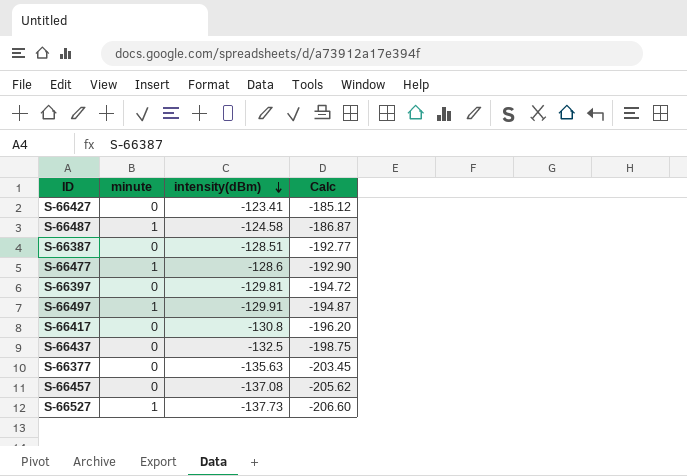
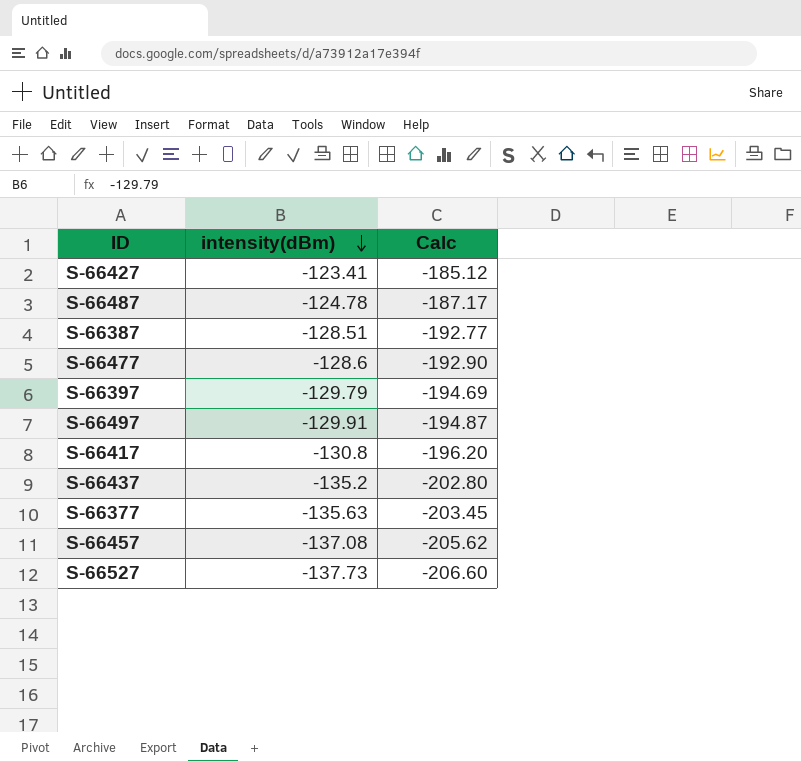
column minute | position: 2 -> none
S-66487 | intensity(dBm): -124.58 -> -124.78
S-66487 | Calc: -186.87 -> -187.17
S-66397 | intensity(dBm): -129.81 -> -129.79
S-66397 | Calc: -194.72 -> -194.69
S-66437 | intensity(dBm): -132.5 -> -135.2
S-66437 | Calc: -198.75 -> -202.80

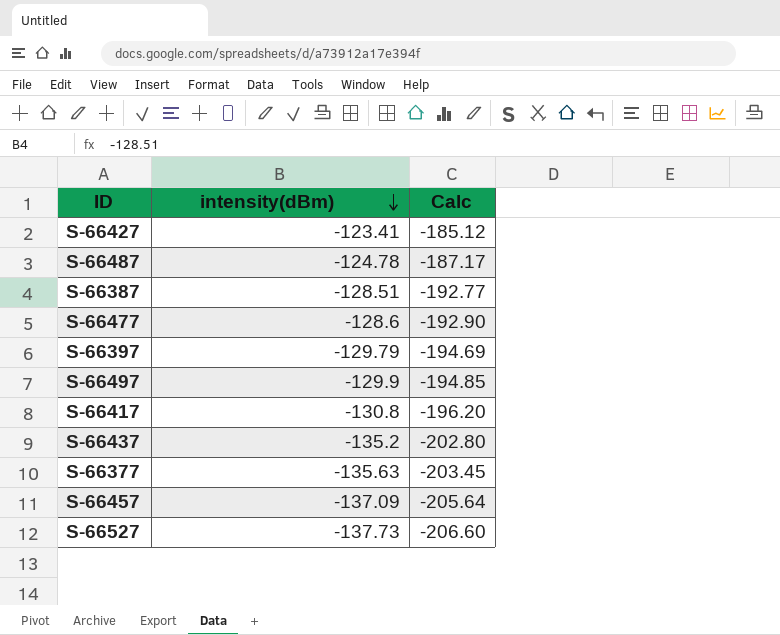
S-66497 | intensity(dBm): -129.91 -> -129.9
S-66497 | Calc: -194.87 -> -194.85
S-66457 | intensity(dBm): -137.08 -> -137.09
S-66457 | Calc: -205.62 -> -205.64

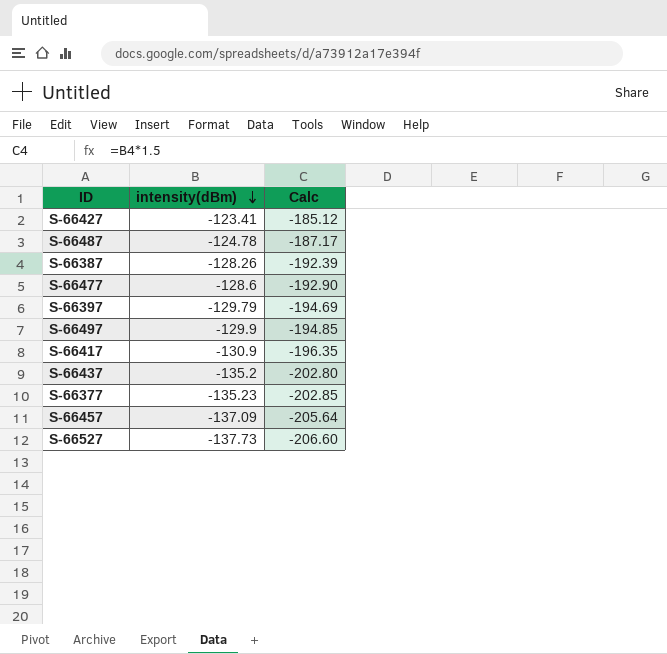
S-66387 | intensity(dBm): -128.51 -> -128.26
S-66387 | Calc: -192.77 -> -192.39
S-66417 | intensity(dBm): -130.8 -> -130.9
S-66417 | Calc: -196.20 -> -196.35
S-66377 | intensity(dBm): -135.63 -> -135.23
S-66377 | Calc: -203.45 -> -202.85

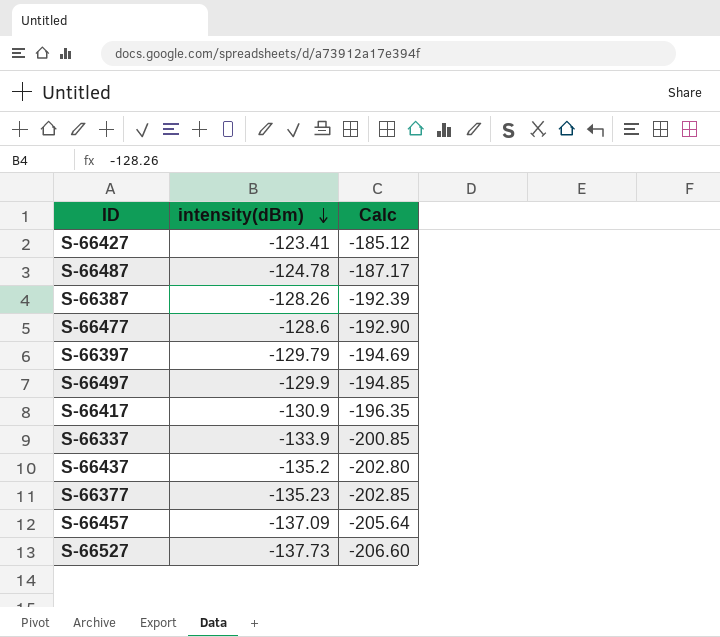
row S-66337: none -> -133.9 | -200.85

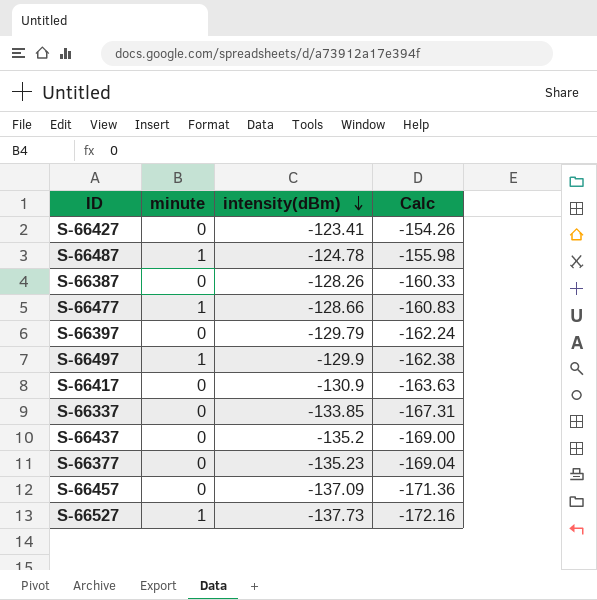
column minute | position: none -> 2
column Calc | formula: [intensity(dBm)] * 1.5 -> [intensity(dBm)] * 1.25
S-66477 | intensity(dBm): -128.6 -> -128.66
S-66337 | intensity(dBm): -133.9 -> -133.85

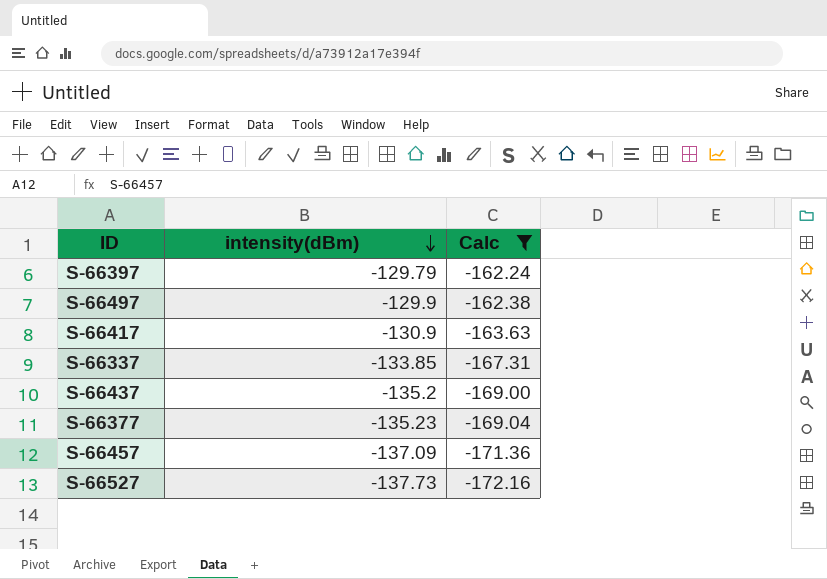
filter: none -> Calc <= -162.24
column minute | position: 2 -> none

